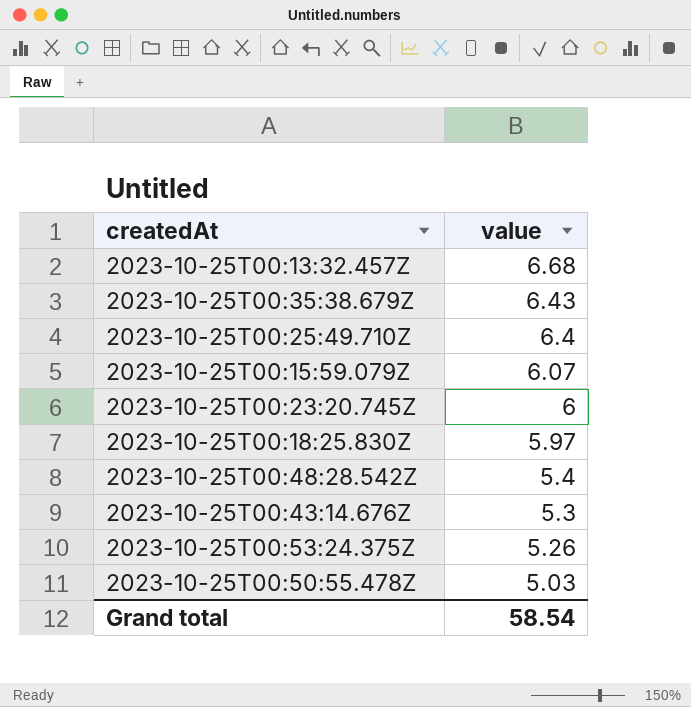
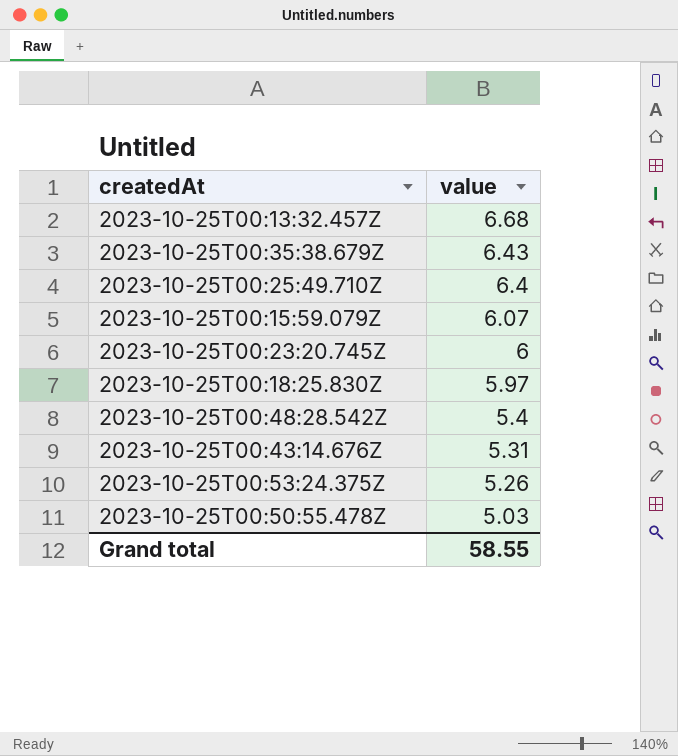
2023-10-25T00:43:14.676Z | value: 5.3 -> 5.31
Grand total | value: 58.54 -> 58.55

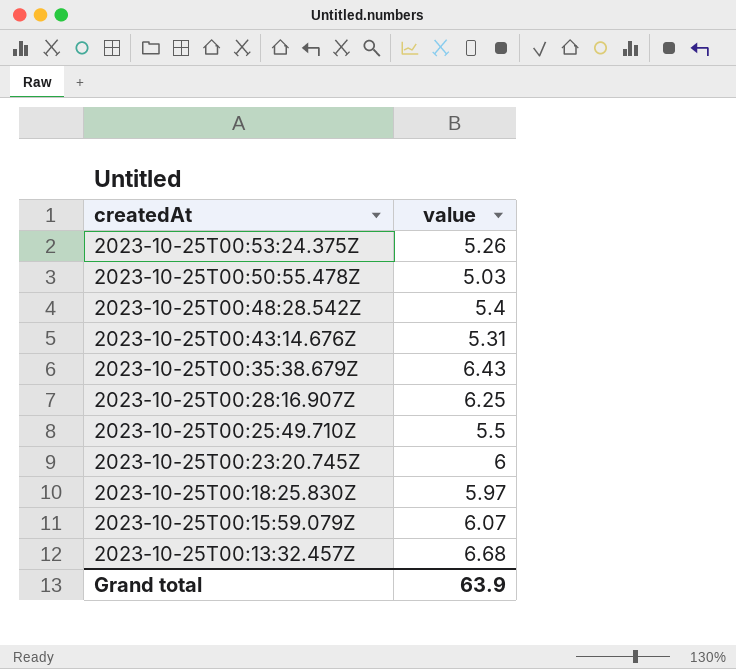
row order: value descending -> createdAt descending
row 2023-10-25T00:28:16.907Z: none -> 6.25
2023-10-25T00:25:49.710Z | value: 6.4 -> 5.5
Grand total | value: 58.55 -> 63.9

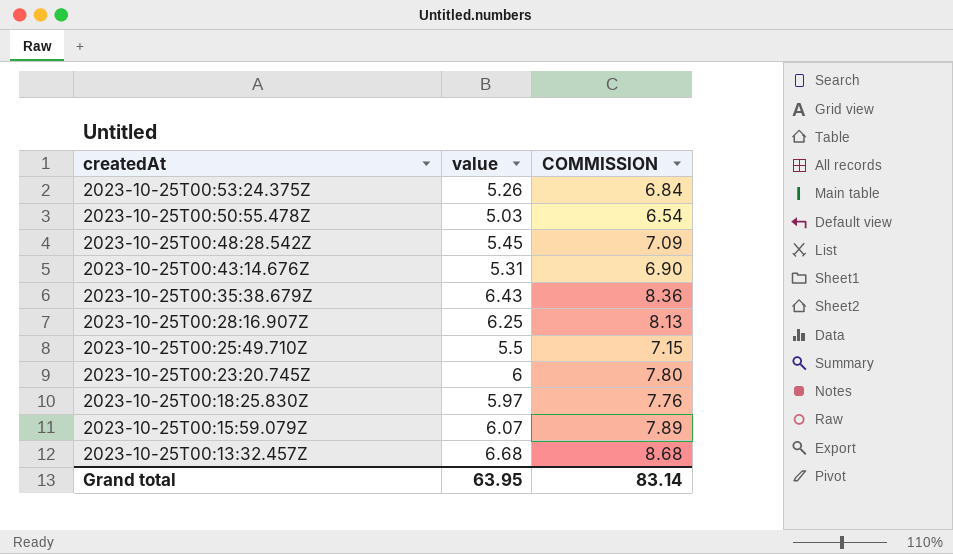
column COMMISSION | formula: none -> [value] * 1.3
2023-10-25T00:48:28.542Z | value: 5.4 -> 5.45
Grand total | value: 63.9 -> 63.95

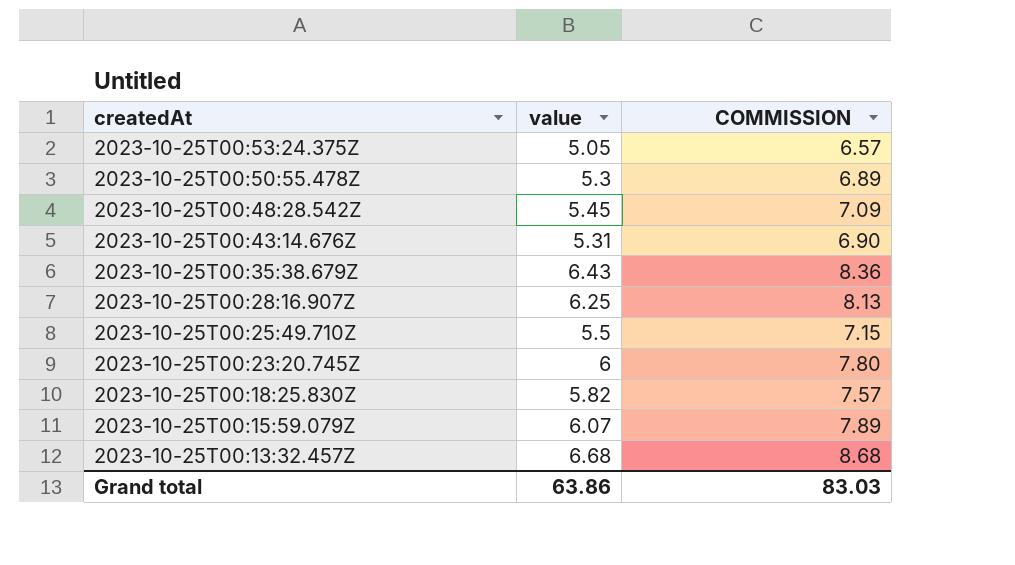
2023-10-25T00:53:24.375Z | value: 5.26 -> 5.05
2023-10-25T00:53:24.375Z | COMMISSION: 6.84 -> 6.57
2023-10-25T00:50:55.478Z | value: 5.03 -> 5.3
2023-10-25T00:50:55.478Z | COMMISSION: 6.54 -> 6.89
2023-10-25T00:18:25.830Z | value: 5.97 -> 5.82
2023-10-25T00:18:25.830Z | COMMISSION: 7.76 -> 7.57
Grand total | value: 63.95 -> 63.86
Grand total | COMMISSION: 83.14 -> 83.03

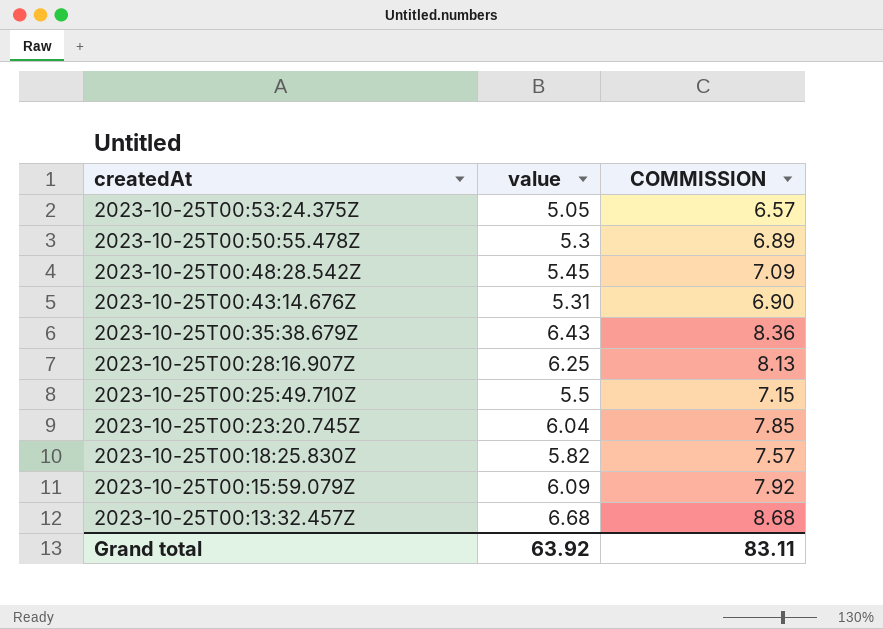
2023-10-25T00:23:20.745Z | value: 6 -> 6.04
2023-10-25T00:23:20.745Z | COMMISSION: 7.80 -> 7.85
2023-10-25T00:15:59.079Z | value: 6.07 -> 6.09
2023-10-25T00:15:59.079Z | COMMISSION: 7.89 -> 7.92
Grand total | value: 63.86 -> 63.92
Grand total | COMMISSION: 83.03 -> 83.11

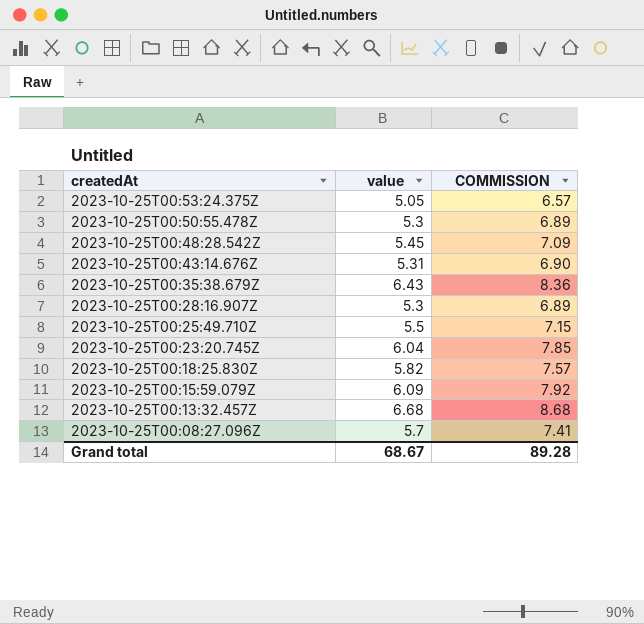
2023-10-25T00:28:16.907Z | value: 6.25 -> 5.3
2023-10-25T00:28:16.907Z | COMMISSION: 8.13 -> 6.89
row 2023-10-25T00:08:27.096Z: none -> 5.7 | 7.41
Grand total | value: 63.92 -> 68.67
Grand total | COMMISSION: 83.11 -> 89.28

